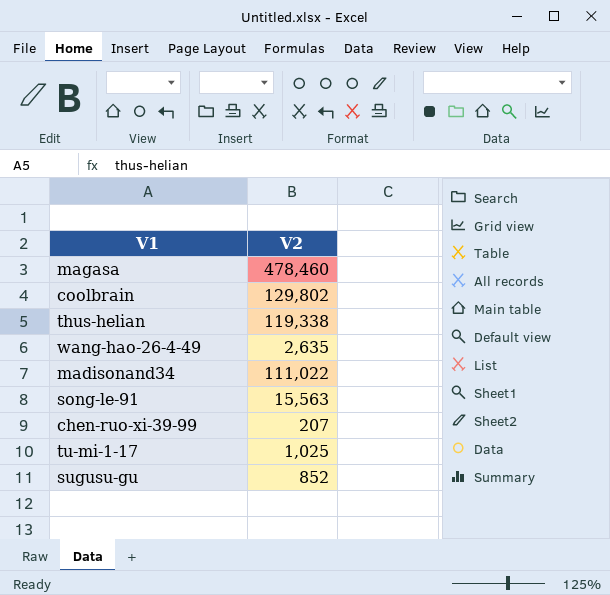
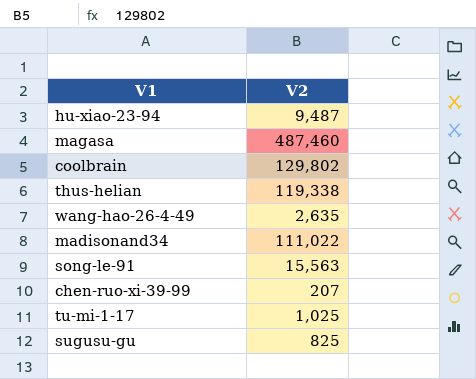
row hu-xiao-23-94: none -> 9,487
magasa | V2: 478,460 -> 487,460
sugusu-gu | V2: 852 -> 825

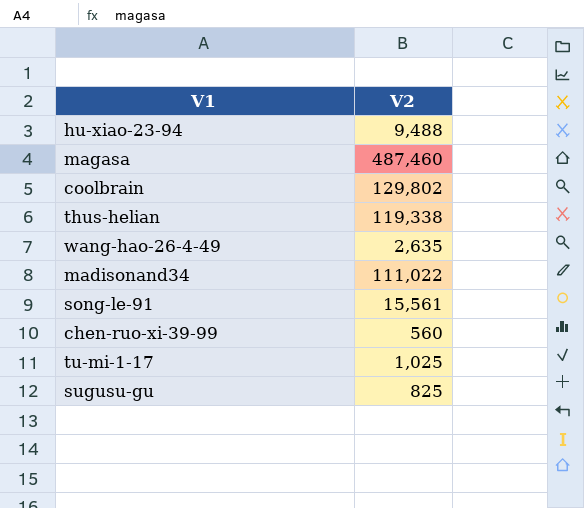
hu-xiao-23-94 | V2: 9,487 -> 9,488
song-le-91 | V2: 15,563 -> 15,561
chen-ruo-xi-39-99 | V2: 207 -> 560

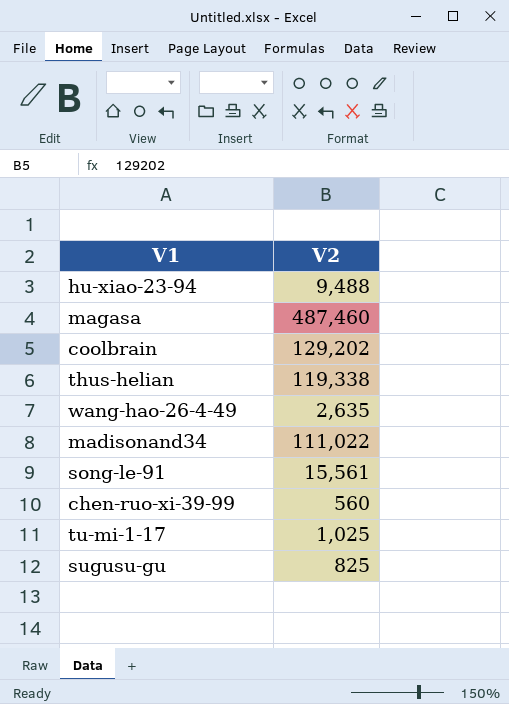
coolbrain | V2: 129,802 -> 129,202

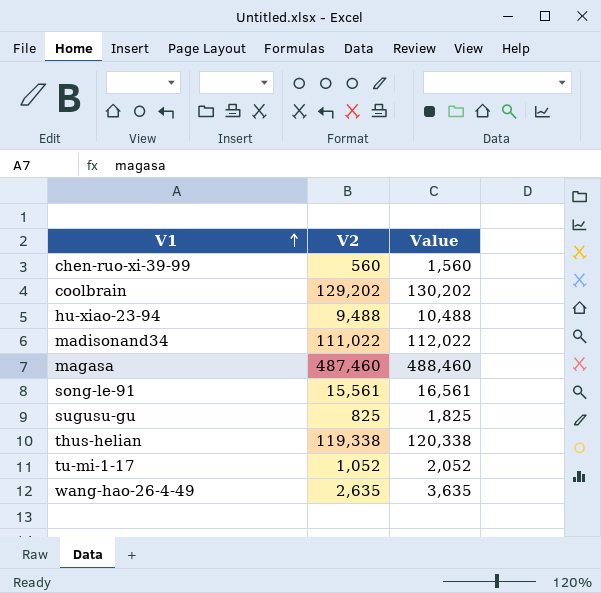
row order: none -> V1 ascending
column Value | formula: none -> [V2] + 1000
tu-mi-1-17 | V2: 1,025 -> 1,052

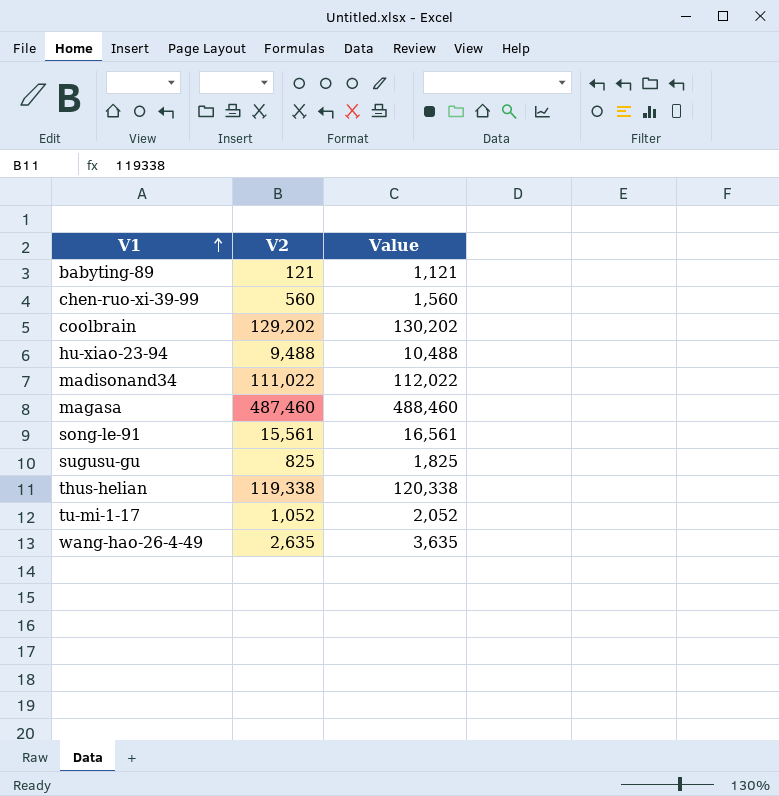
row babyting-89: none -> 121 | 1,121

